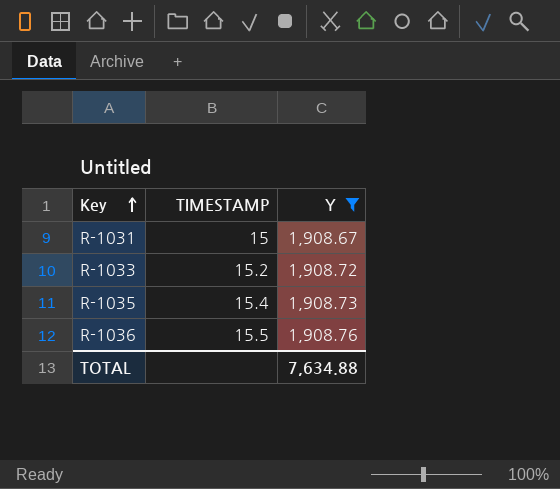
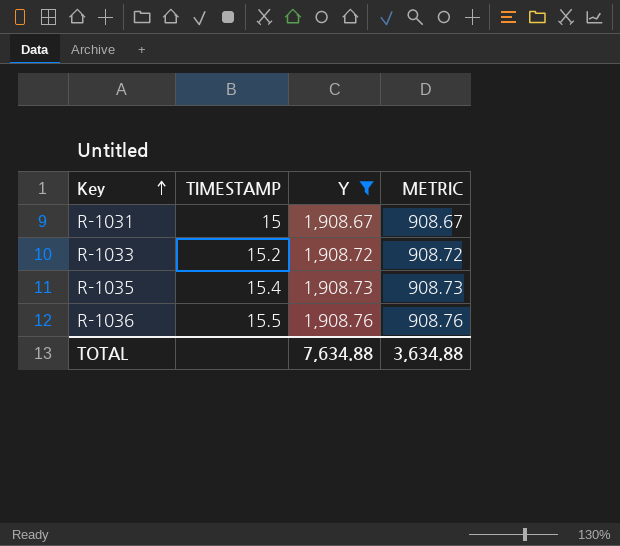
column METRIC | formula: none -> [Y] - 1000

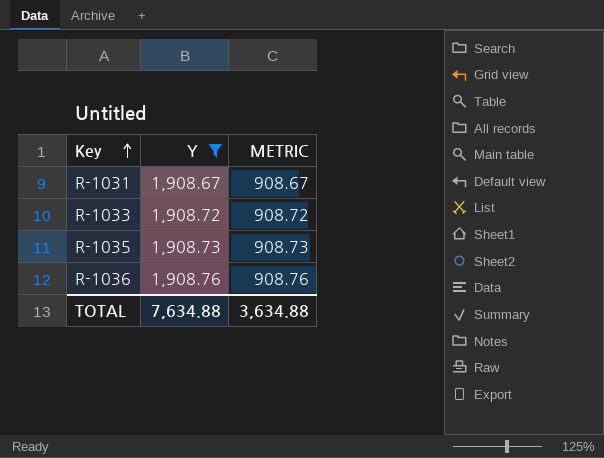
column TIMESTAMP | position: 2 -> none

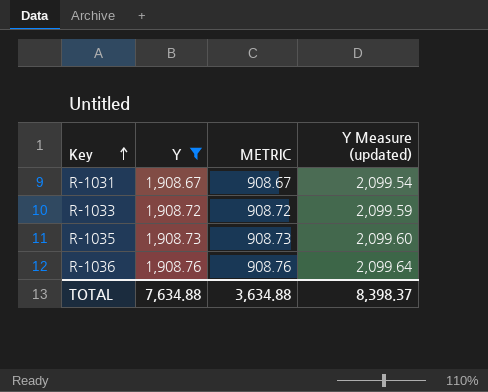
column Y Measure (updated) | formula: none -> [Y] * 1.1

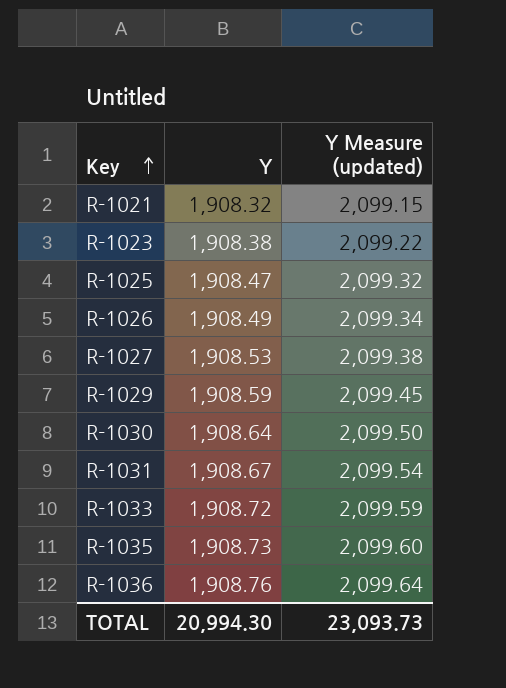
filter: Y >= 1,908.67 -> none
column METRIC | formula: [Y] - 1000 -> none
TOTAL | Y: 7,634.88 -> 20,994.30
TOTAL | Y Measure (updated): 8,398.37 -> 23,093.73

